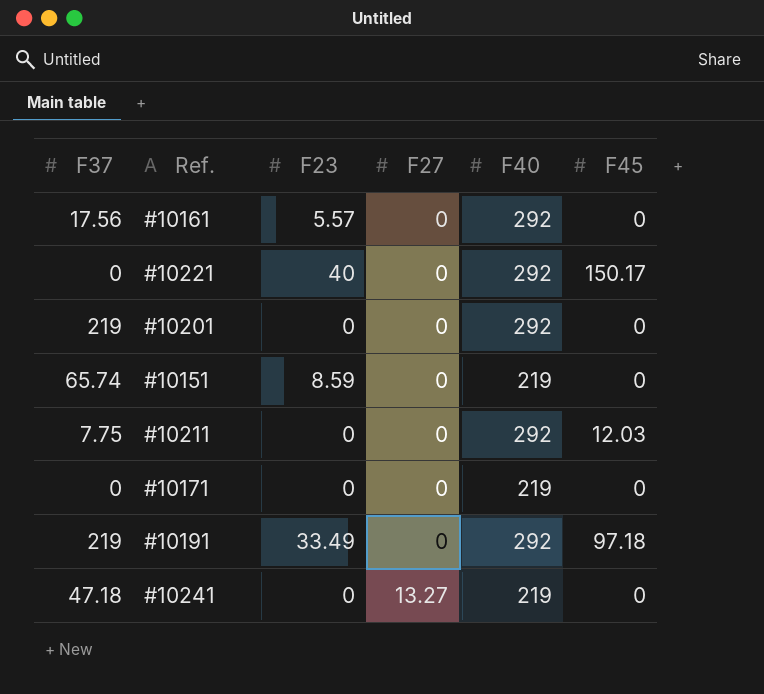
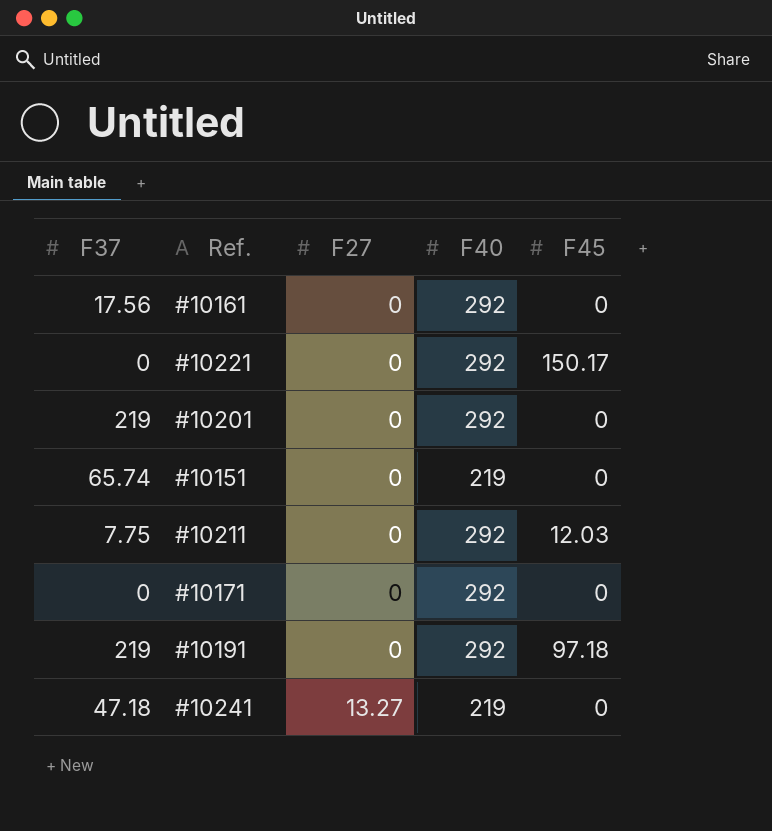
column F23 | position: 3 -> none
#10171 | F40: 219 -> 292

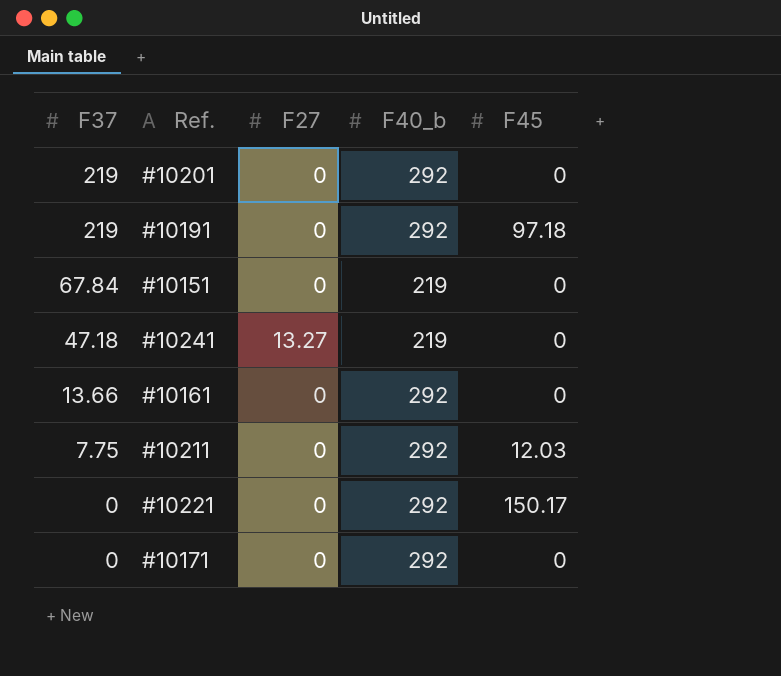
row order: F27 ascending -> F37 descending
column name: F40 -> F40_b
#10151 | F37: 65.74 -> 67.84
#10161 | F37: 17.56 -> 13.66

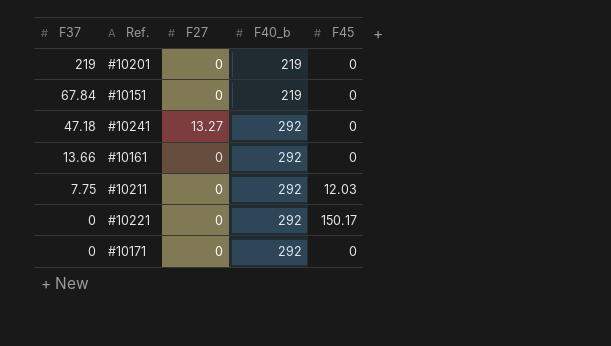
row #10191: 219 | 0 | 292 | 97.18 -> none
#10201 | F40_b: 292 -> 219
#10241 | F40_b: 219 -> 292

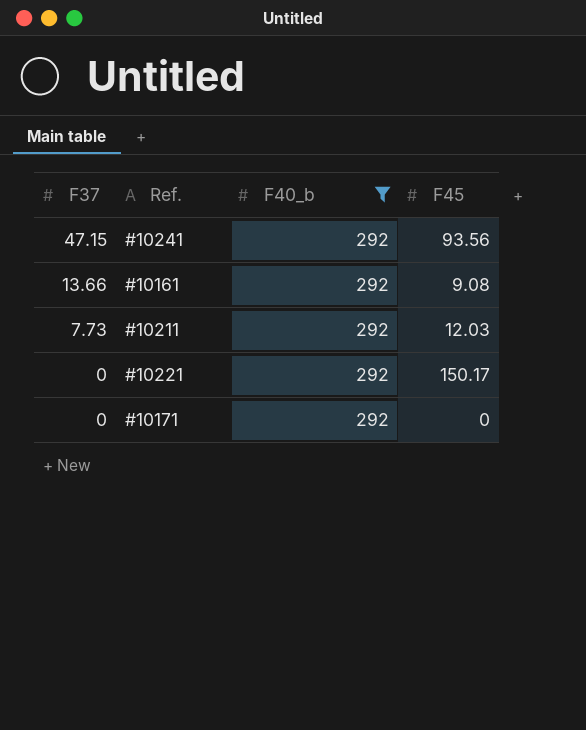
filter: none -> F40_b = 292
column F27 | position: 3 -> none
#10241 | F37: 47.18 -> 47.15
#10241 | F45: 0 -> 93.56
#10161 | F45: 0 -> 9.08
#10211 | F37: 7.75 -> 7.73

